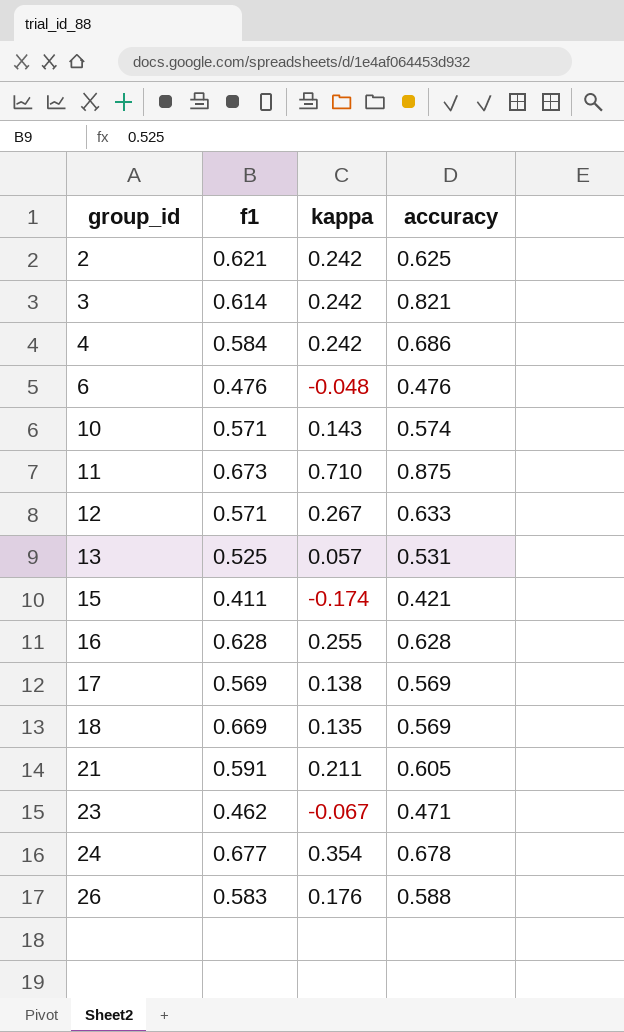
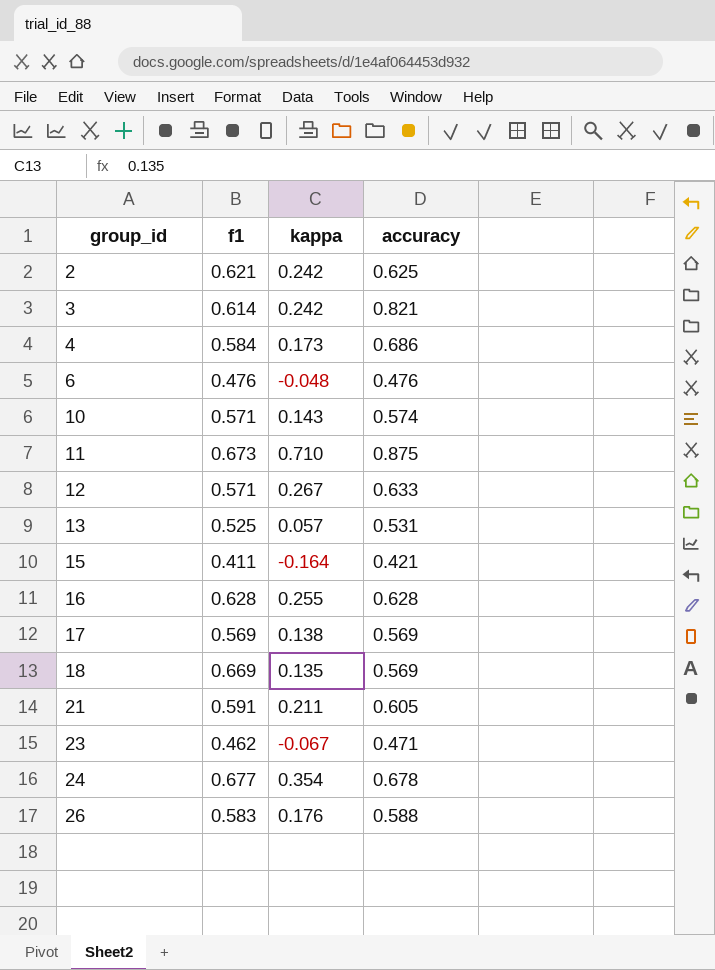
4 | kappa: 0.242 -> 0.173
15 | kappa: -0.174 -> -0.164

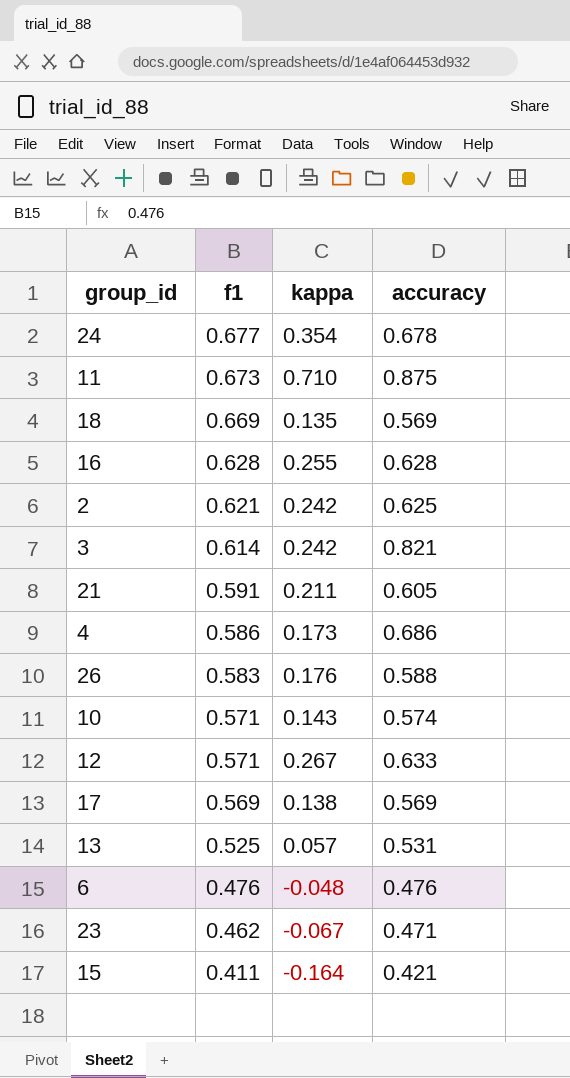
row order: group_id ascending -> f1 descending
4 | f1: 0.584 -> 0.586

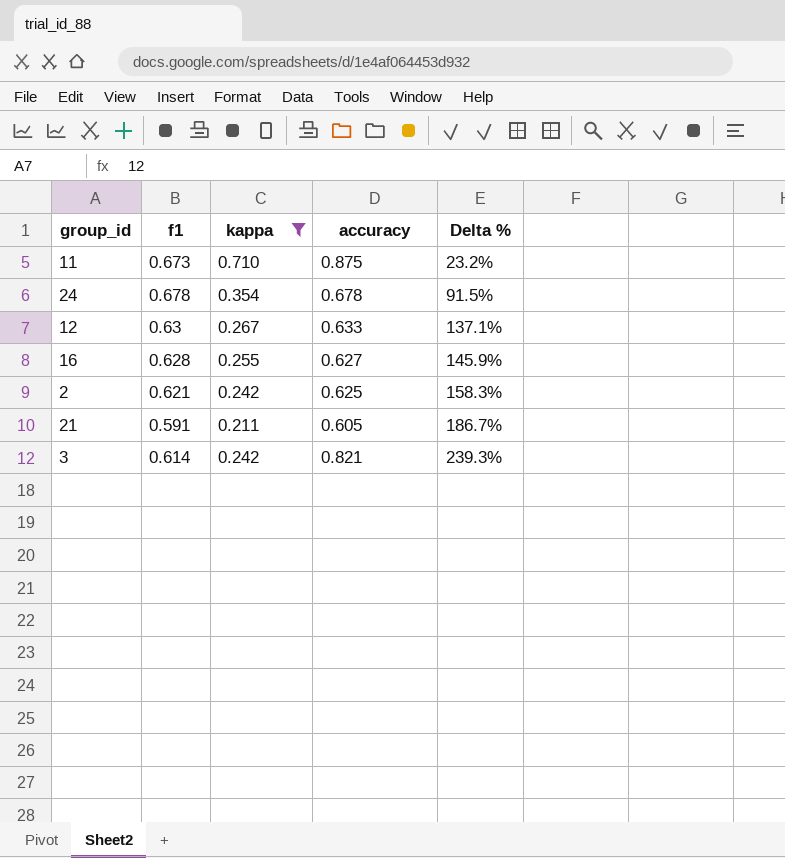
filter: none -> kappa >= 0.211
row order: f1 descending -> Delta % ascending
column Delta % | formula: none -> ([accuracy] - [kappa]) / [kappa]
24 | f1: 0.677 -> 0.678
12 | f1: 0.571 -> 0.63
16 | accuracy: 0.628 -> 0.627

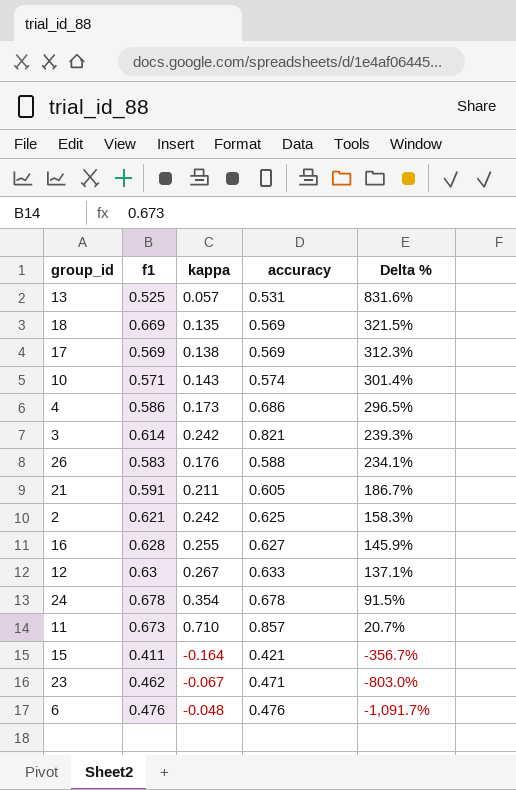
filter: kappa >= 0.211 -> none
row order: Delta % ascending -> Delta % descending
11 | accuracy: 0.875 -> 0.857
11 | Delta %: 23.2% -> 20.7%

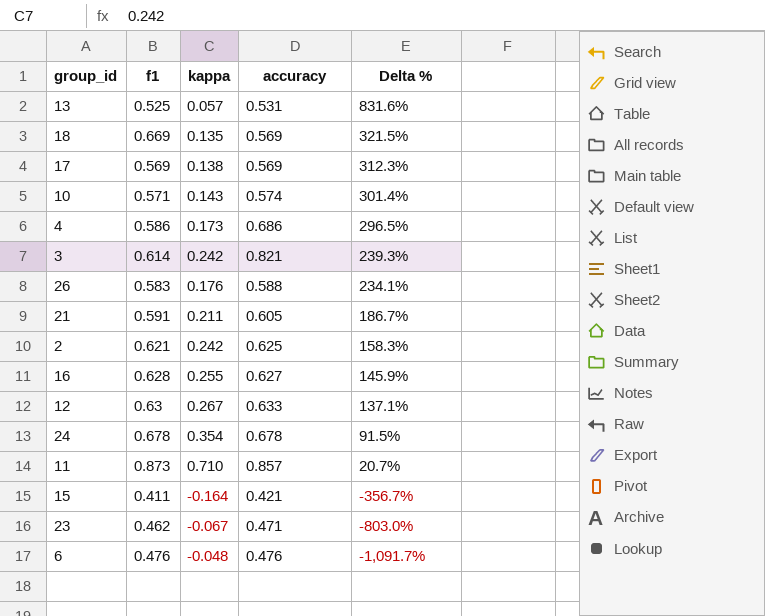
11 | f1: 0.673 -> 0.873

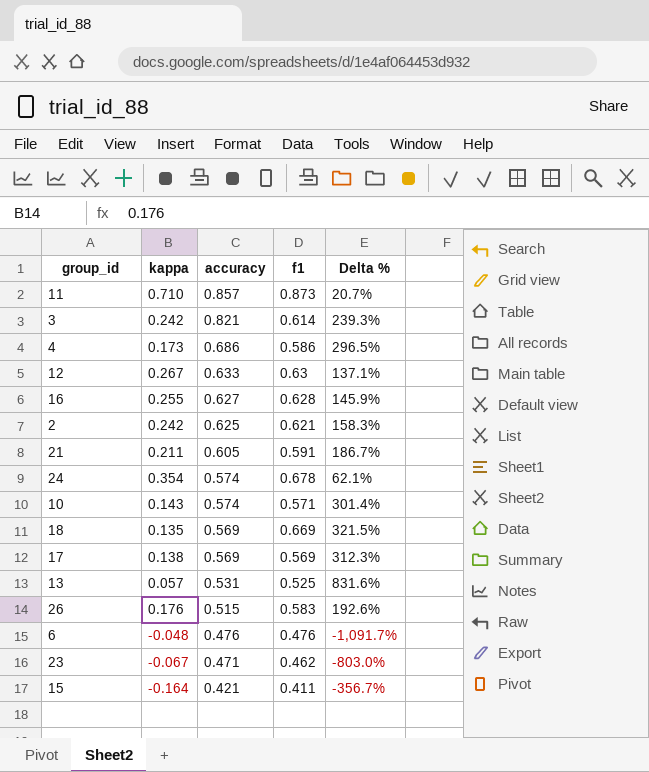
row order: Delta % descending -> accuracy descending
column f1 | position: 2 -> 4
24 | accuracy: 0.678 -> 0.574
24 | Delta %: 91.5% -> 62.1%
26 | accuracy: 0.588 -> 0.515
26 | Delta %: 234.1% -> 192.6%

